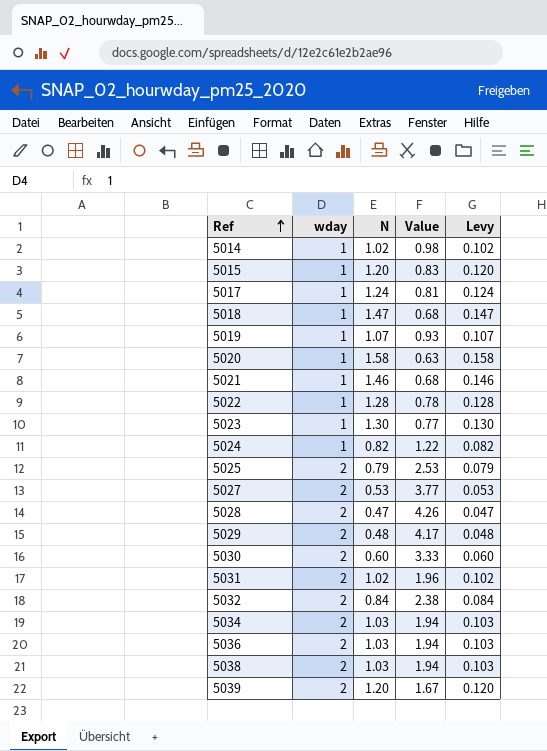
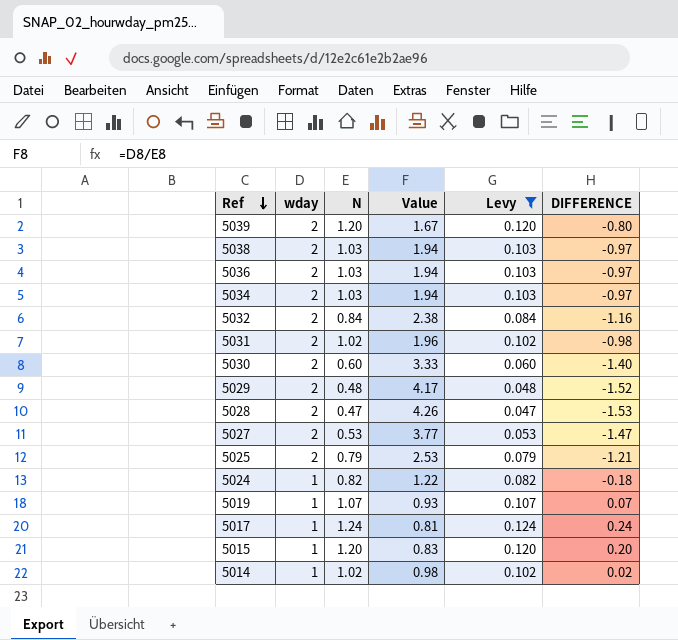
filter: none -> Levy <= 0.124
row order: Ref ascending -> Ref descending
column DIFFERENCE | formula: none -> [N] - [wday]

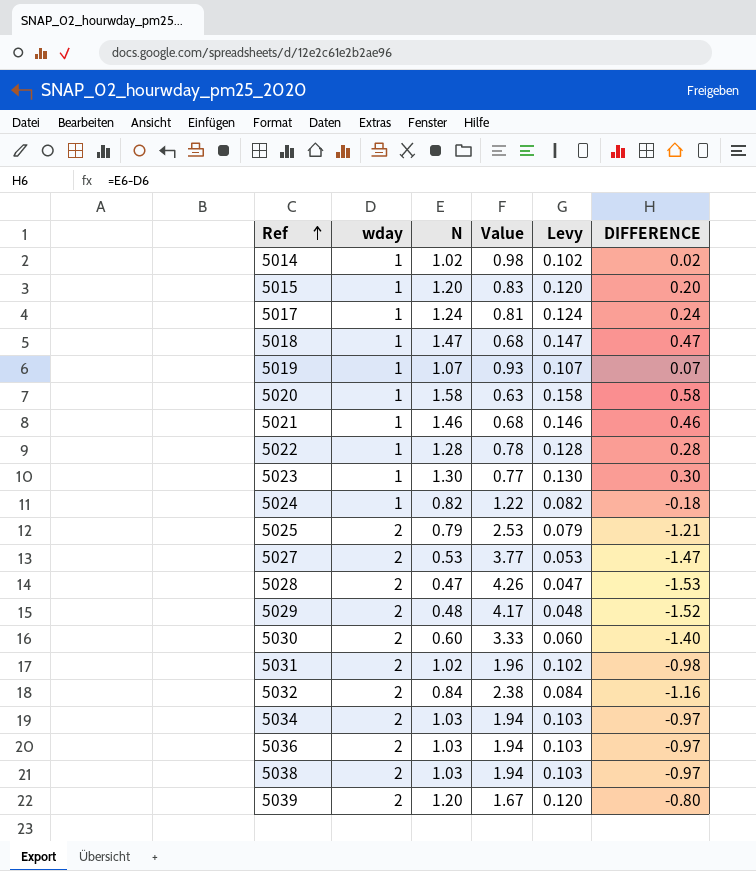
filter: Levy <= 0.124 -> none
row order: Ref descending -> Ref ascending

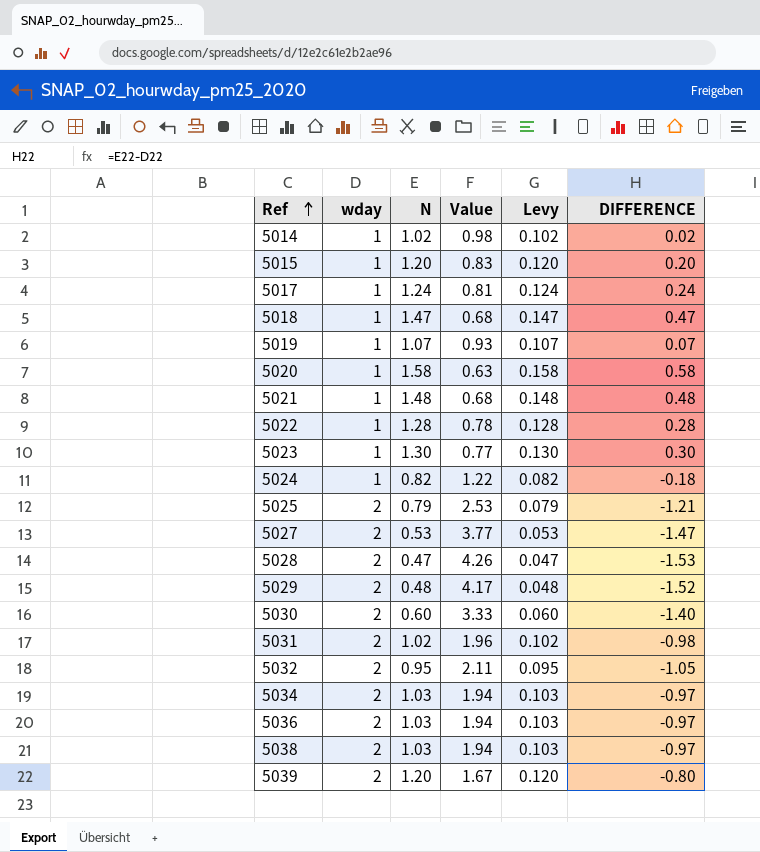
5021 | N: 1.46 -> 1.48
5021 | Levy: 0.146 -> 0.148
5021 | DIFFERENCE: 0.46 -> 0.48
5032 | N: 0.84 -> 0.95
5032 | Value: 2.38 -> 2.11
5032 | Levy: 0.084 -> 0.095
5032 | DIFFERENCE: -1.16 -> -1.05

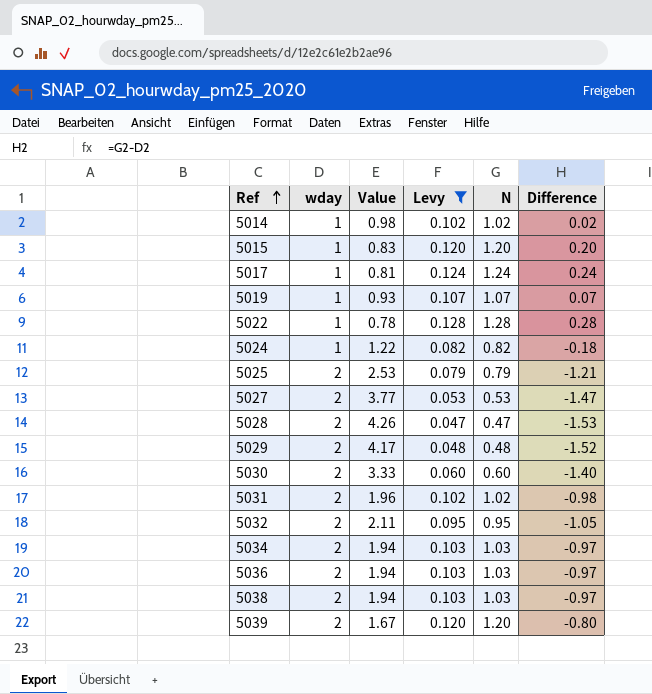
filter: none -> Levy <= 0.128
column N | position: 3 -> 5
column name: DIFFERENCE -> Difference

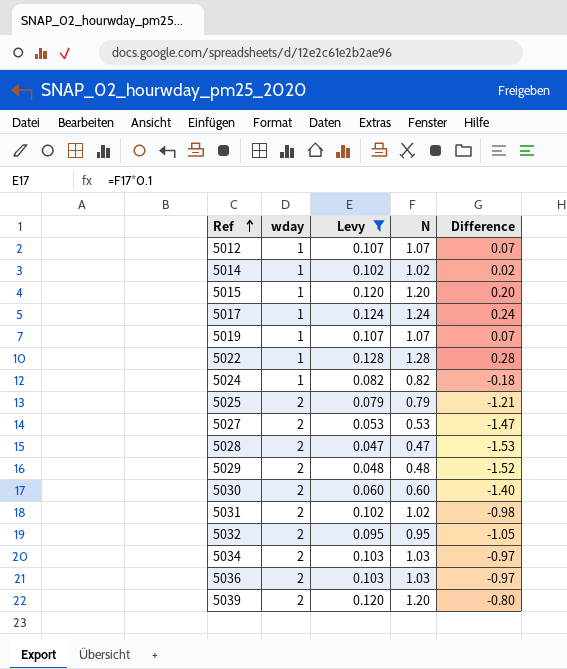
column Value | formula: [wday] / [N] -> none
row 5038: 2 | 1.94 | 0.103 | 1.03 | -0.97 -> none
row 5012: none -> 1 | 0.107 | 1.07 | 0.07

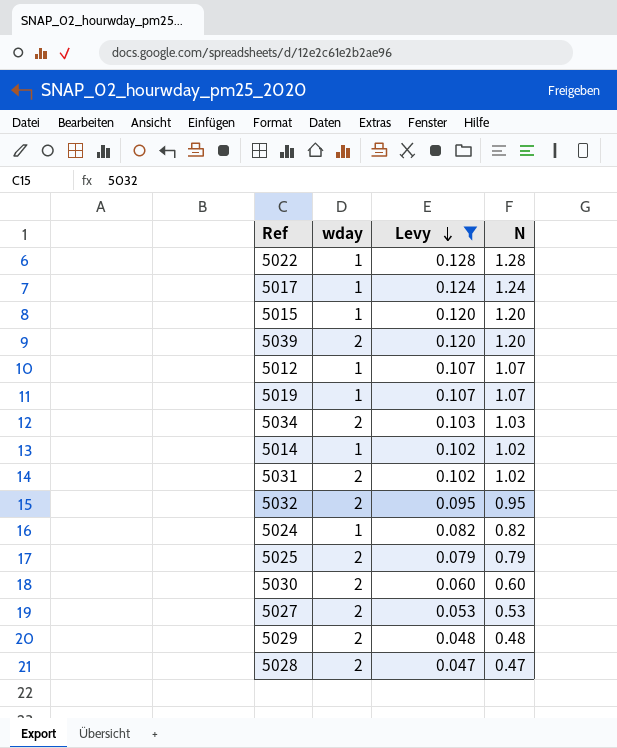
row order: Ref ascending -> Levy descending
column Difference | formula: [N] - [wday] -> none
row 5036: 2 | 0.103 | 1.03 | -0.97 -> none

